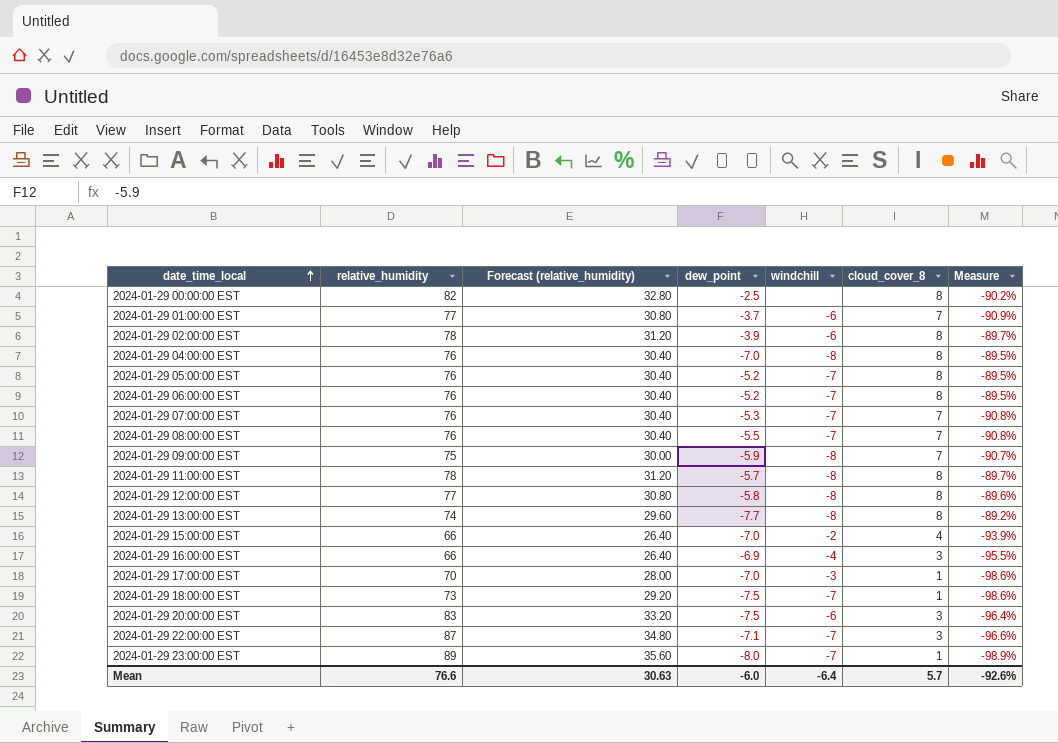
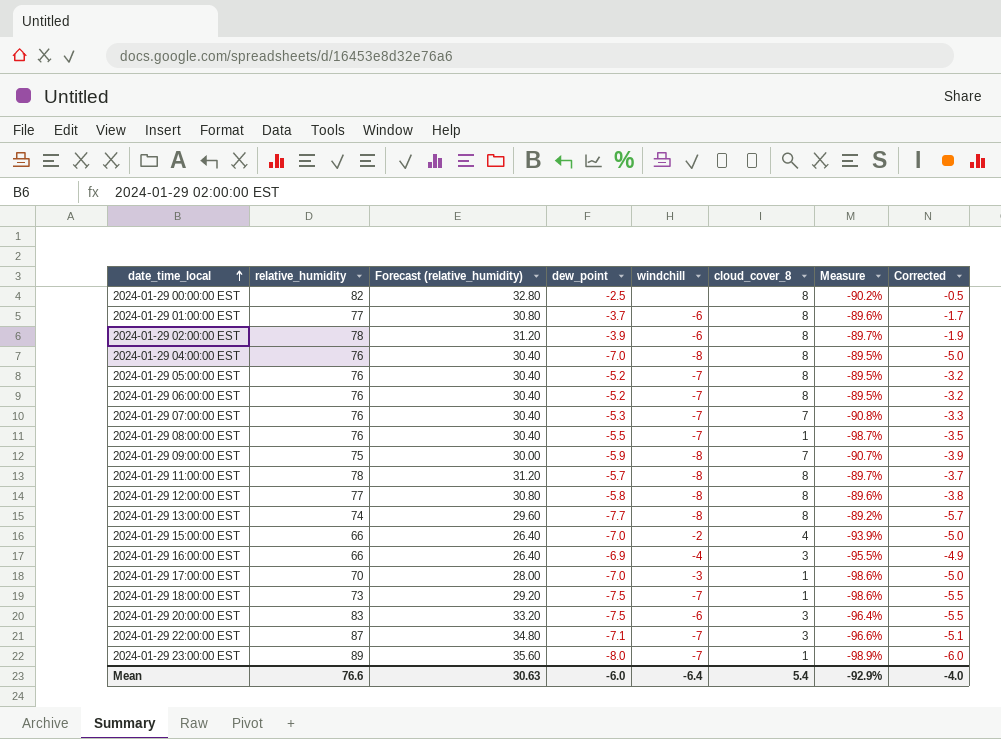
column Corrected | formula: none -> [dew_point] + 2
2024-01-29 01:00:00 EST | cloud_cover_8: 7 -> 8
2024-01-29 01:00:00 EST | Measure: -90.9% -> -89.6%
2024-01-29 08:00:00 EST | cloud_cover_8: 7 -> 1
2024-01-29 08:00:00 EST | Measure: -90.8% -> -98.7%
Mean | cloud_cover_8: 5.7 -> 5.4
Mean | Measure: -92.6% -> -92.9%

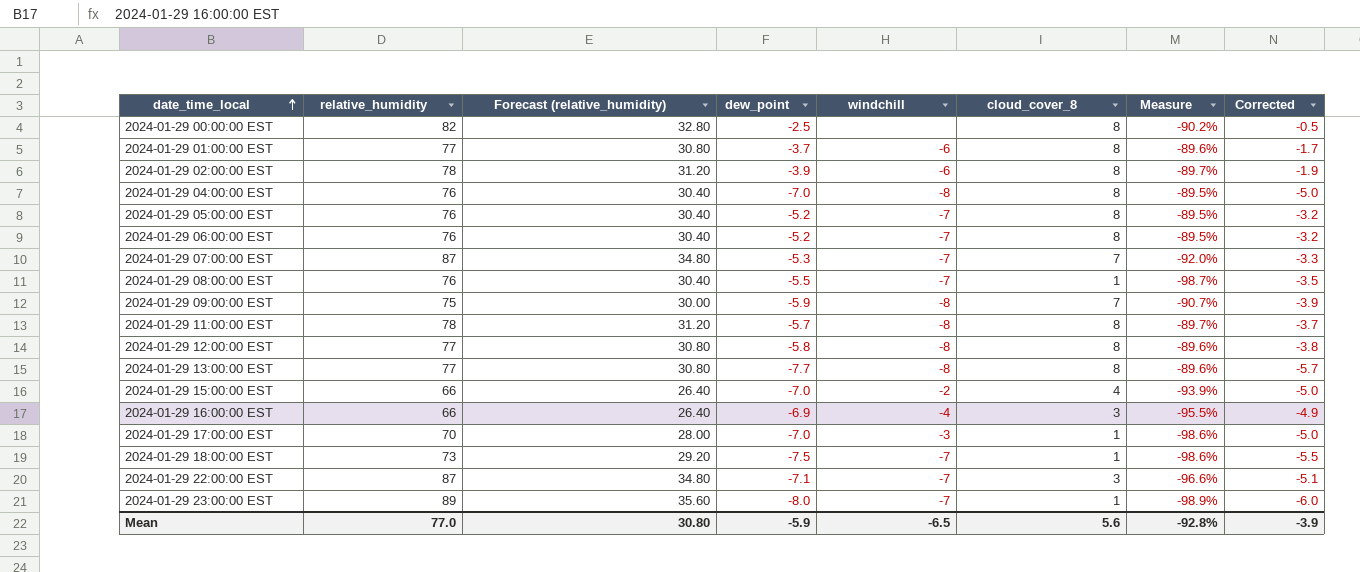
row 2024-01-29 20:00:00 EST: 83 | 33.20 | -7.5 | -6 | 3 | -96.4% | -5.5 -> none
2024-01-29 07:00:00 EST | relative_humidity: 76 -> 87
2024-01-29 07:00:00 EST | Forecast (relative_humidity): 30.40 -> 34.80
2024-01-29 07:00:00 EST | Measure: -90.8% -> -92.0%
2024-01-29 13:00:00 EST | relative_humidity: 74 -> 77
2024-01-29 13:00:00 EST | Forecast (relative_humidity): 29.60 -> 30.80
2024-01-29 13:00:00 EST | Measure: -89.2% -> -89.6%
Mean | relative_humidity: 76.6 -> 77.0
Mean | Forecast (relative_humidity): 30.63 -> 30.80
Mean | dew_point: -6.0 -> -5.9
Mean | windchill: -6.4 -> -6.5
Mean | cloud_cover_8: 5.4 -> 5.6
Mean | Measure: -92.9% -> -92.8%
Mean | Corrected: -4.0 -> -3.9

